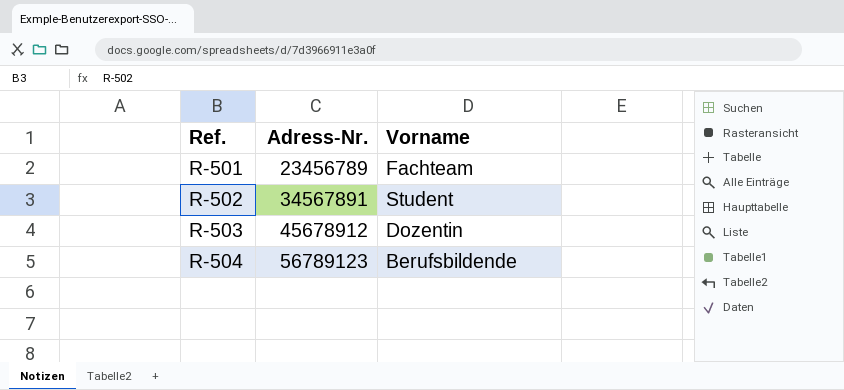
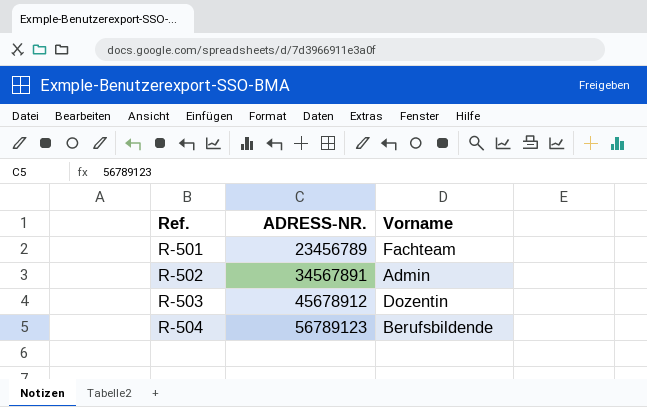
column name: Adress-Nr. -> ADRESS-NR.
R-502 | Vorname: Student -> Admin

